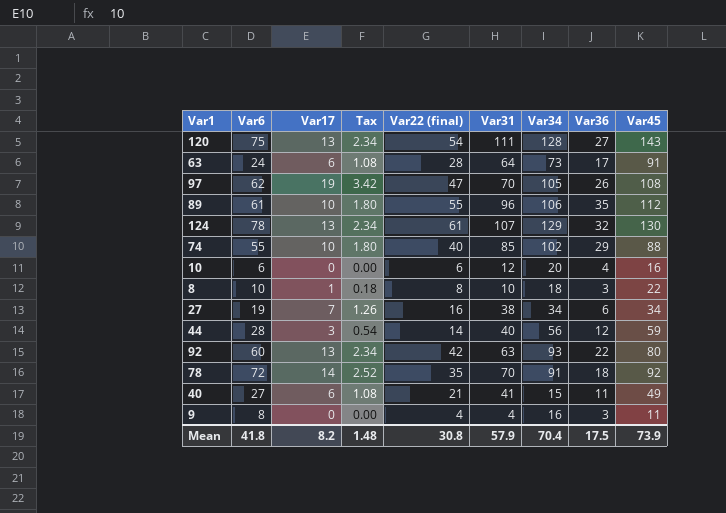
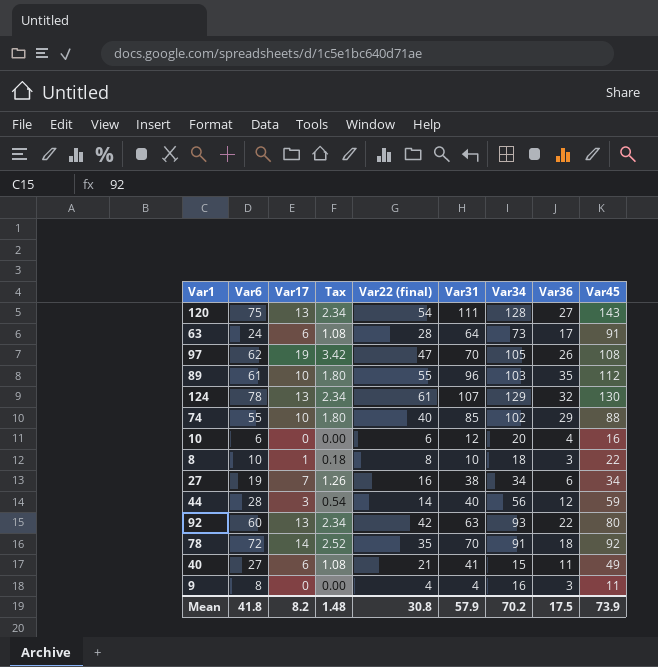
89 | Var34: 106 -> 103
Mean | Var34: 70.4 -> 70.2

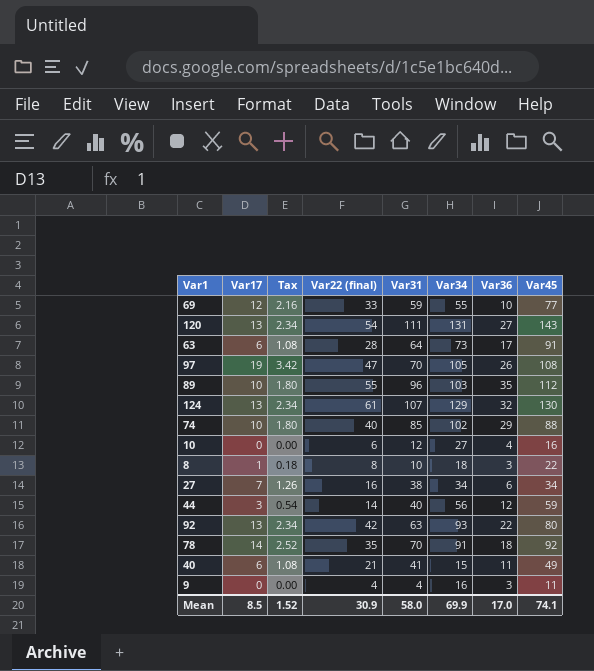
column Var6 | position: 2 -> none
row 69: none -> 12 | 2.16 | 33 | 59 | 55 | 10 | 77
120 | Var34: 128 -> 131
10 | Var34: 20 -> 27
Mean | Var17: 8.2 -> 8.5
Mean | Tax: 1.48 -> 1.52
Mean | Var22 (final): 30.8 -> 30.9
Mean | Var31: 57.9 -> 58.0
Mean | Var34: 70.2 -> 69.9
Mean | Var36: 17.5 -> 17.0
Mean | Var45: 73.9 -> 74.1

